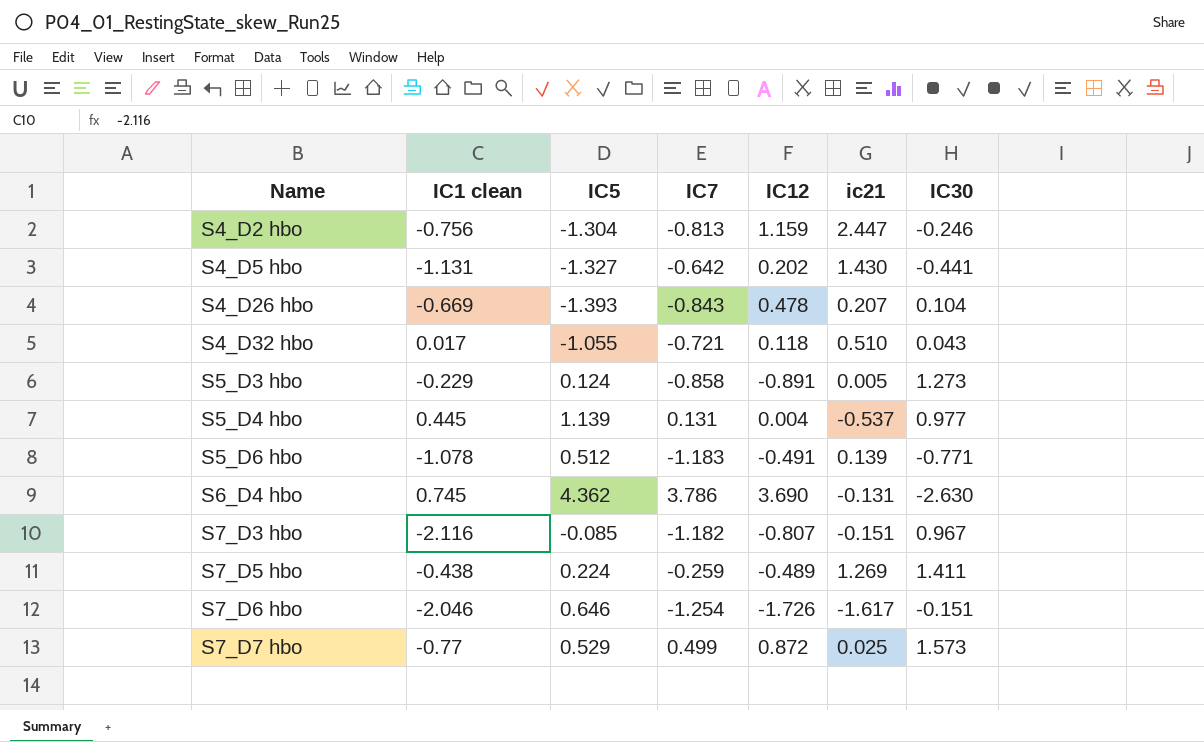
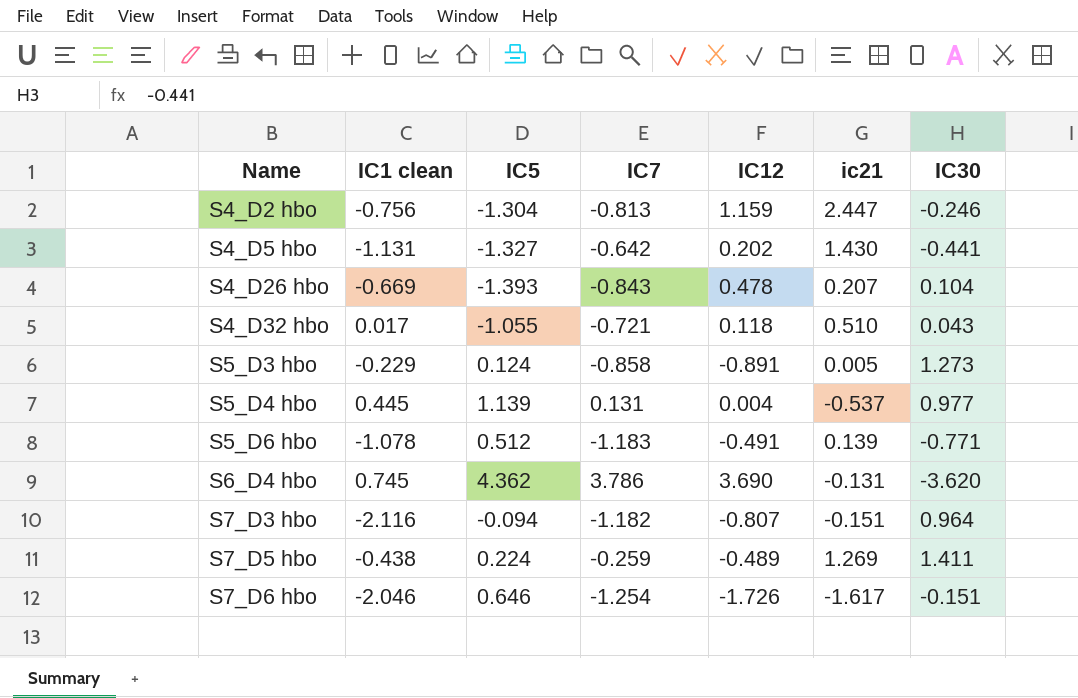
row S7_D7 hbo: -0.77 | 0.529 | 0.499 | 0.872 | 0.025 | 1.573 -> none
S6_D4 hbo | IC30: -2.630 -> -3.620
S7_D3 hbo | IC5: -0.085 -> -0.094
S7_D3 hbo | IC30: 0.967 -> 0.964

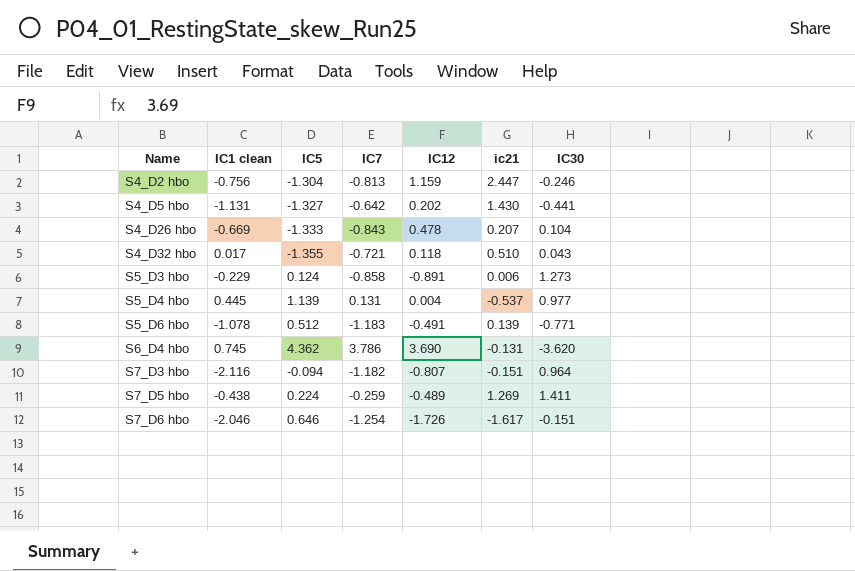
S4_D26 hbo | IC5: -1.393 -> -1.333
S4_D32 hbo | IC5: -1.055 -> -1.355
S5_D3 hbo | ic21: 0.005 -> 0.006

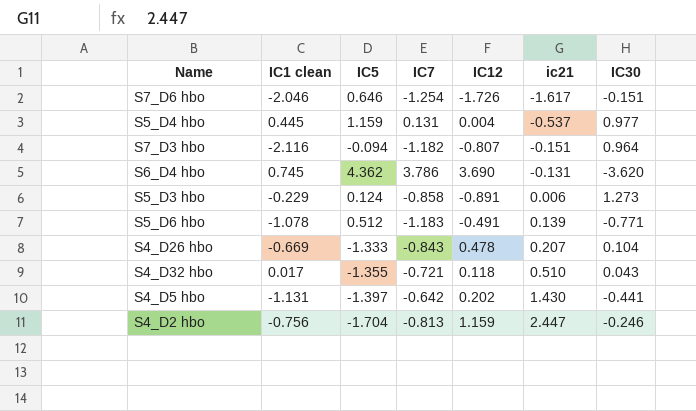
row order: Name ascending -> ic21 ascending
row S7_D5 hbo: -0.438 | 0.224 | -0.259 | -0.489 | 1.269 | 1.411 -> none
S5_D4 hbo | IC5: 1.139 -> 1.159
S4_D5 hbo | IC5: -1.327 -> -1.397
S4_D2 hbo | IC5: -1.304 -> -1.704

